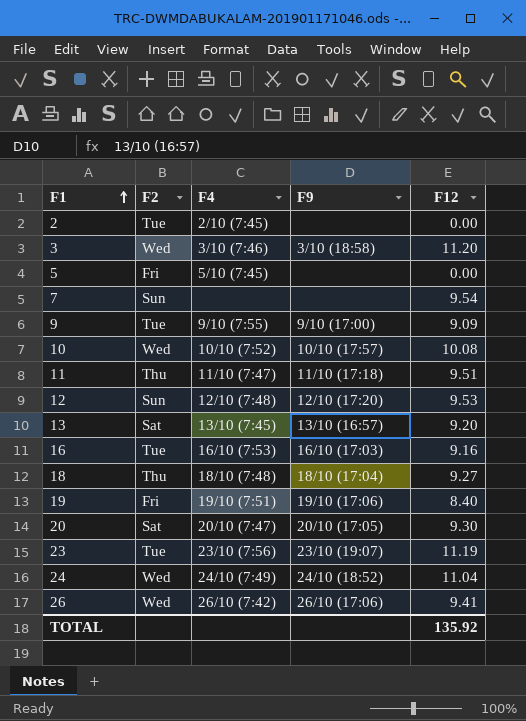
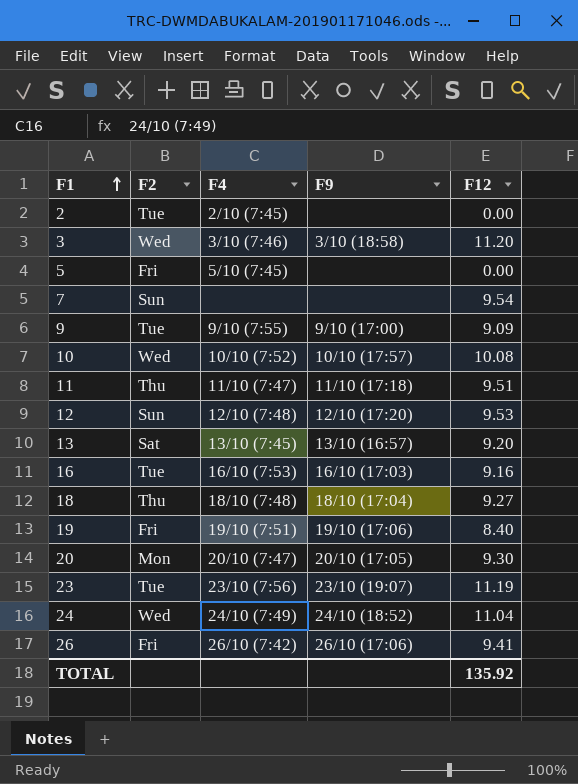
20 | F2: Sat -> Mon
26 | F2: Wed -> Fri

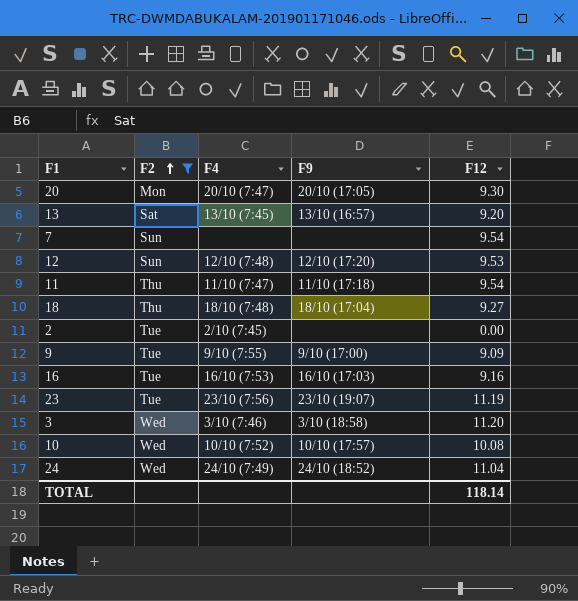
filter: none -> F2 != Fri
row order: F1 ascending -> F2 ascending
11 | F12: 9.51 -> 9.54
TOTAL | F12: 135.92 -> 118.14

